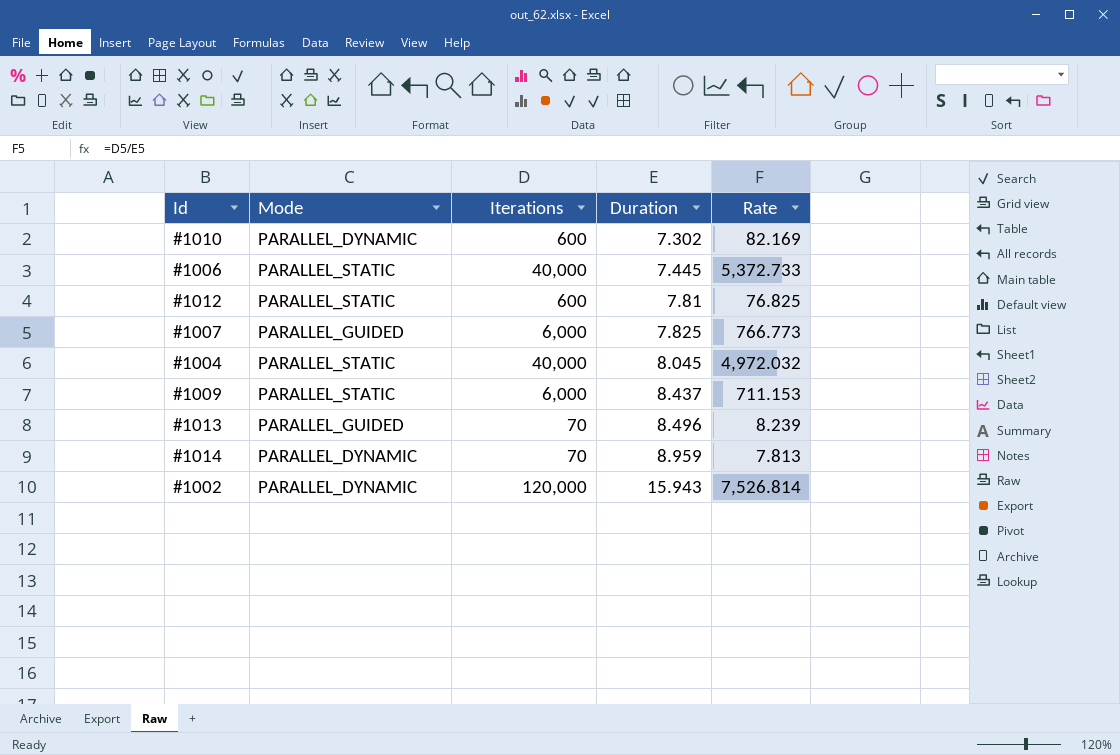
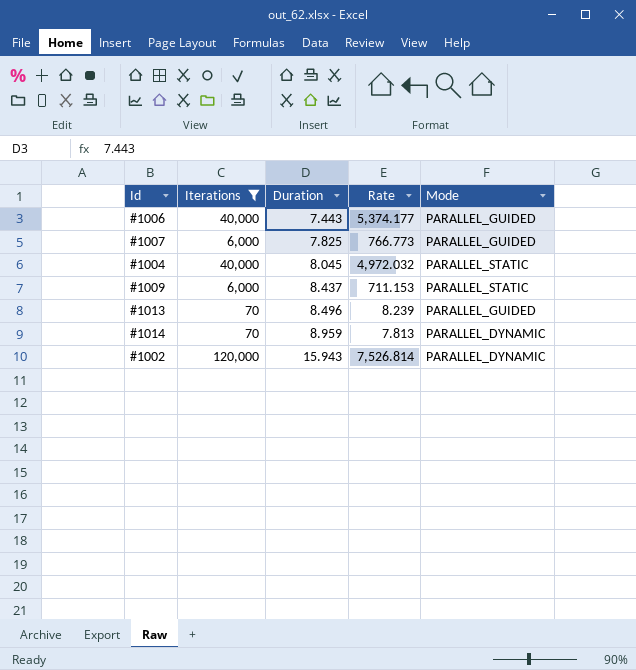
filter: none -> Iterations != 600
column Mode | position: 2 -> 5
#1006 | Duration: 7.445 -> 7.443
#1006 | Rate: 5,372.733 -> 5,374.177
#1006 | Mode: PARALLEL_STATIC -> PARALLEL_GUIDED

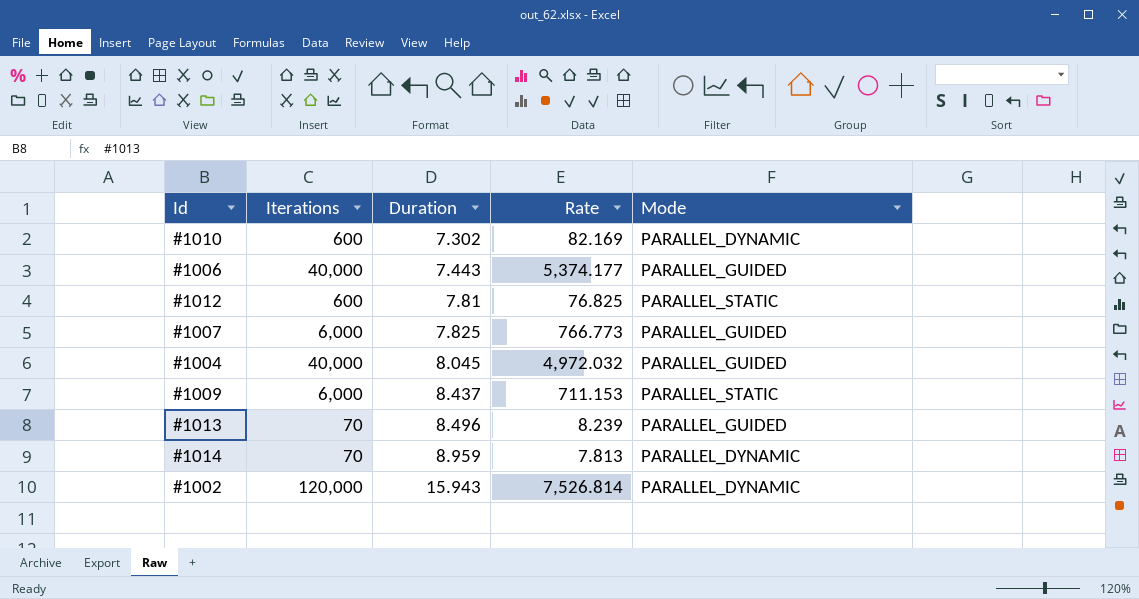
filter: Iterations != 600 -> none
#1004 | Mode: PARALLEL_STATIC -> PARALLEL_GUIDED

